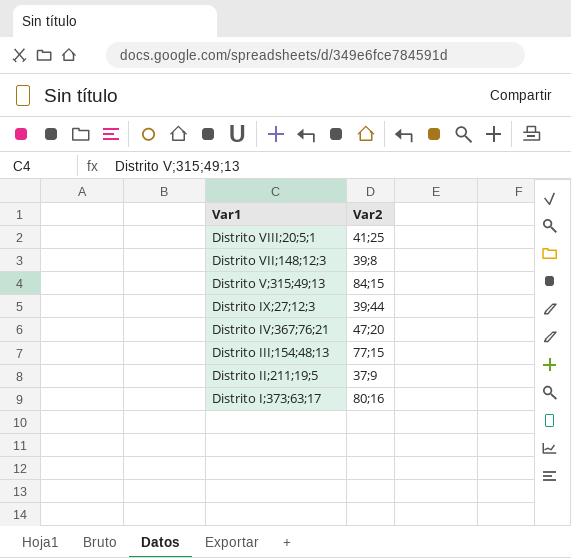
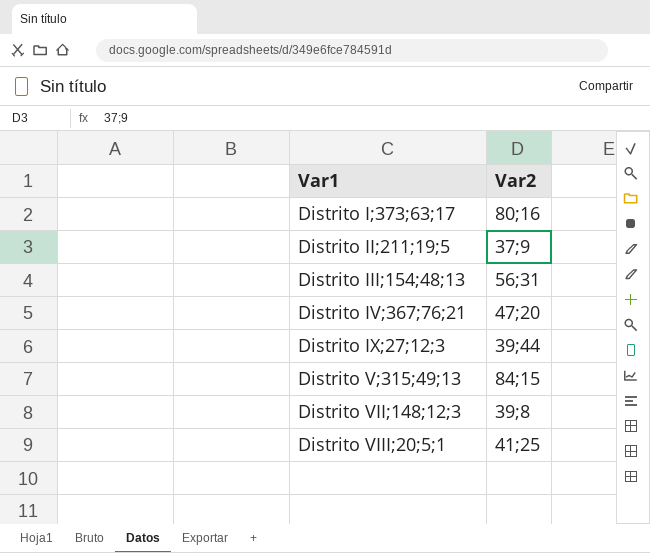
row order: Var1 descending -> Var1 ascending
Distrito III;154;48;13 | Var2: 77;15 -> 56;31

